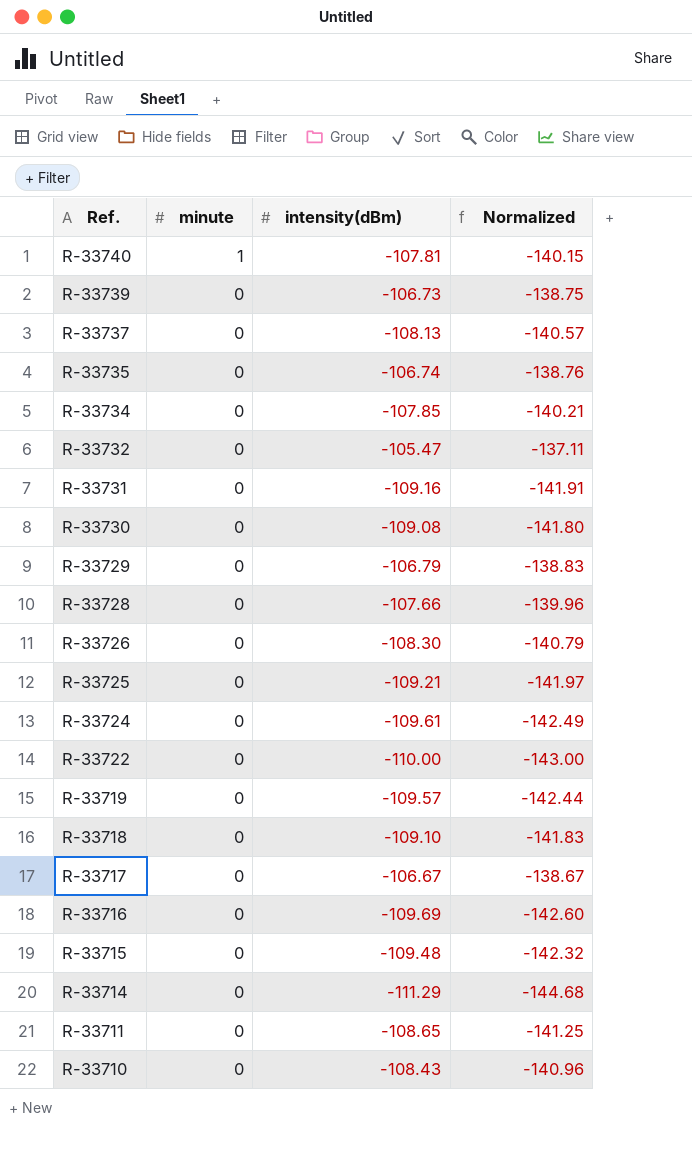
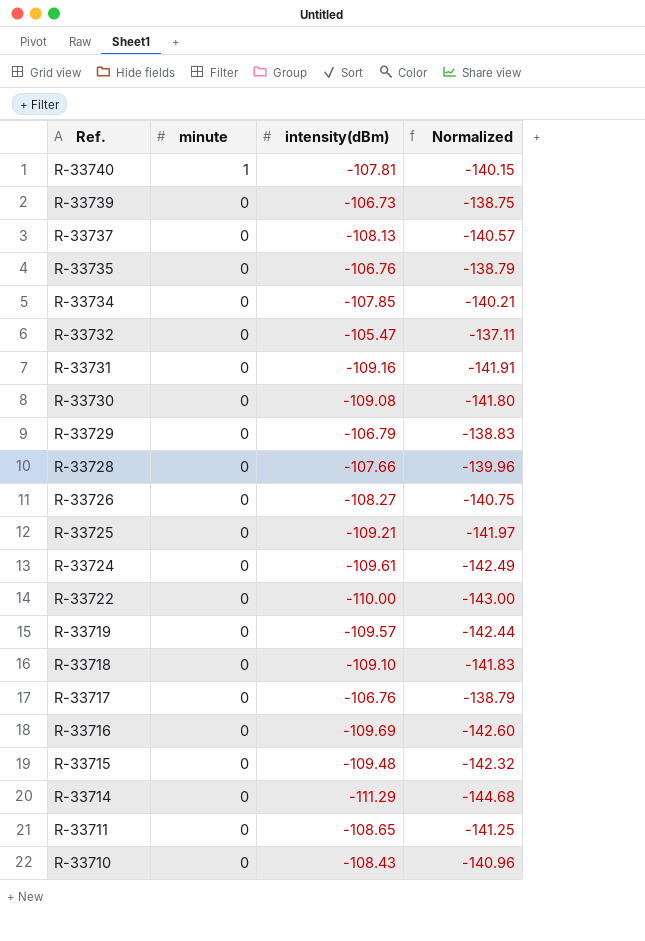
R-33735 | intensity(dBm): -106.74 -> -106.76
R-33735 | Normalized: -138.76 -> -138.79
R-33726 | intensity(dBm): -108.30 -> -108.27
R-33726 | Normalized: -140.79 -> -140.75
R-33717 | intensity(dBm): -106.67 -> -106.76
R-33717 | Normalized: -138.67 -> -138.79

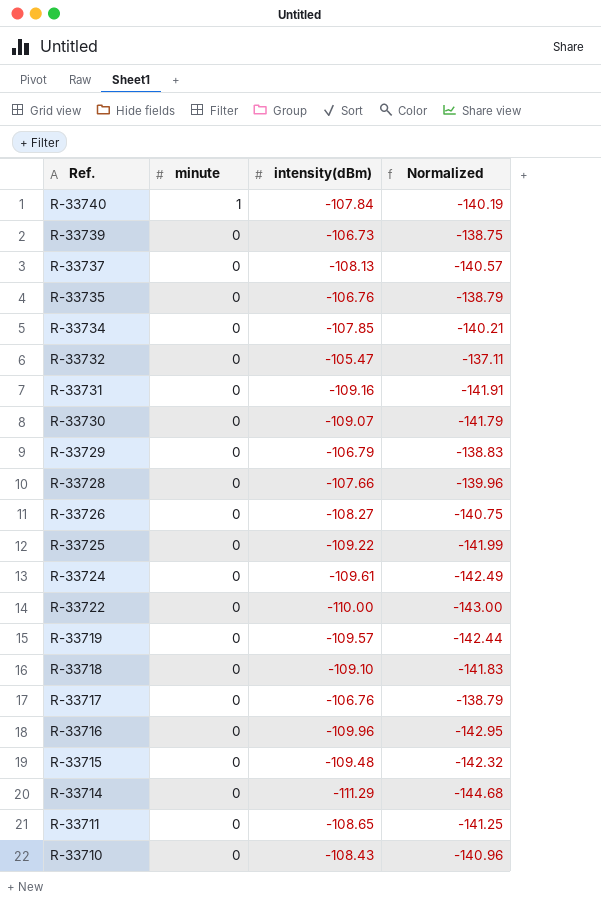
R-33740 | intensity(dBm): -107.81 -> -107.84
R-33740 | Normalized: -140.15 -> -140.19
R-33730 | intensity(dBm): -109.08 -> -109.07
R-33730 | Normalized: -141.80 -> -141.79
R-33725 | intensity(dBm): -109.21 -> -109.22
R-33725 | Normalized: -141.97 -> -141.99
R-33716 | intensity(dBm): -109.69 -> -109.96
R-33716 | Normalized: -142.60 -> -142.95

